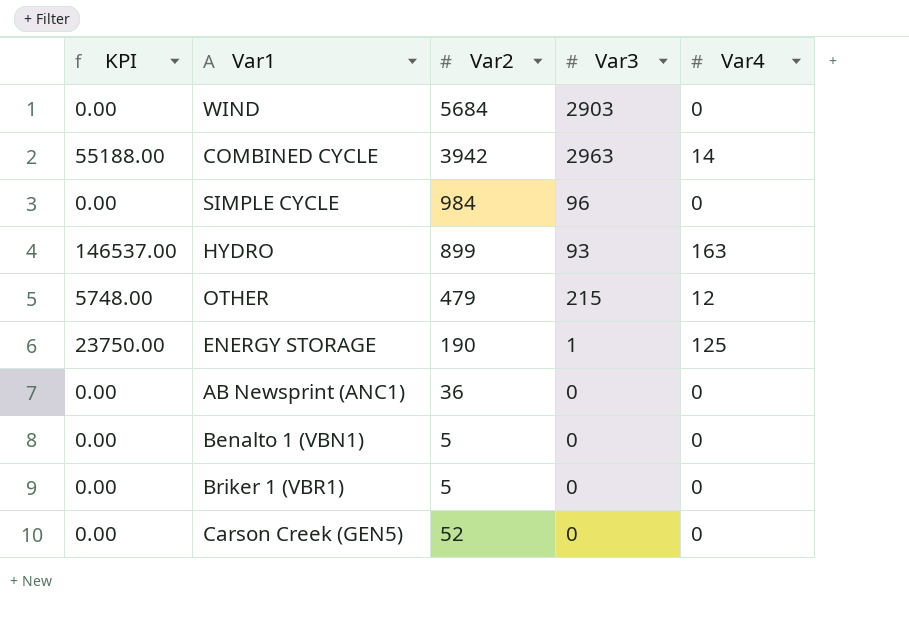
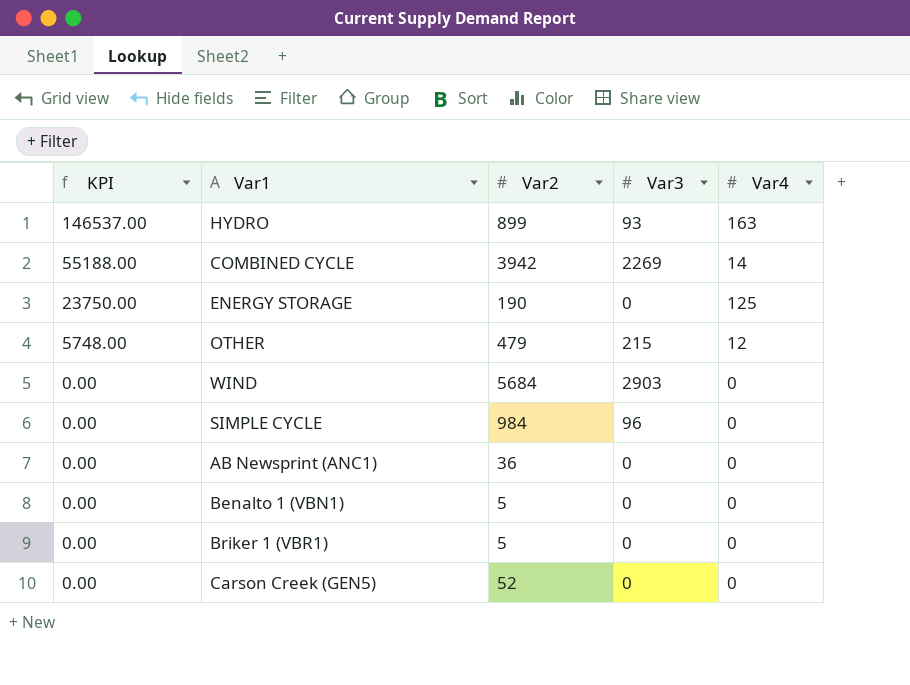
row order: none -> KPI descending
COMBINED CYCLE | Var3: 2963 -> 2269
ENERGY STORAGE | Var3: 1 -> 0

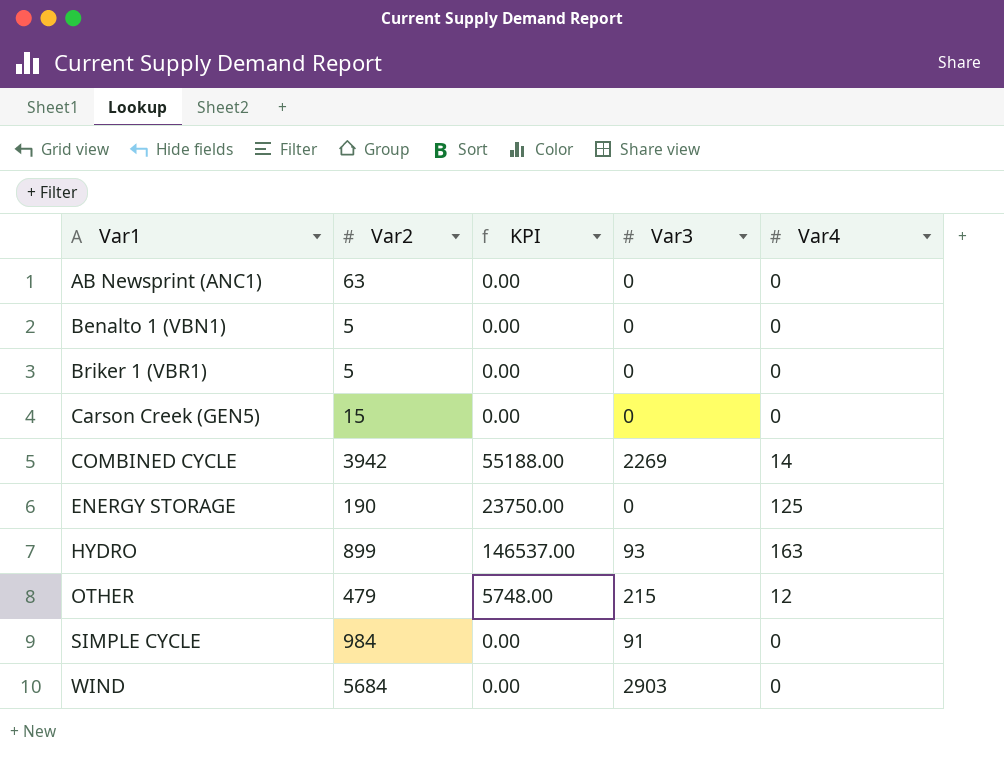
row order: KPI descending -> Var1 ascending
column KPI | position: 1 -> 3
AB Newsprint (ANC1) | Var2: 36 -> 63
Carson Creek (GEN5) | Var2: 52 -> 15
SIMPLE CYCLE | Var3: 96 -> 91

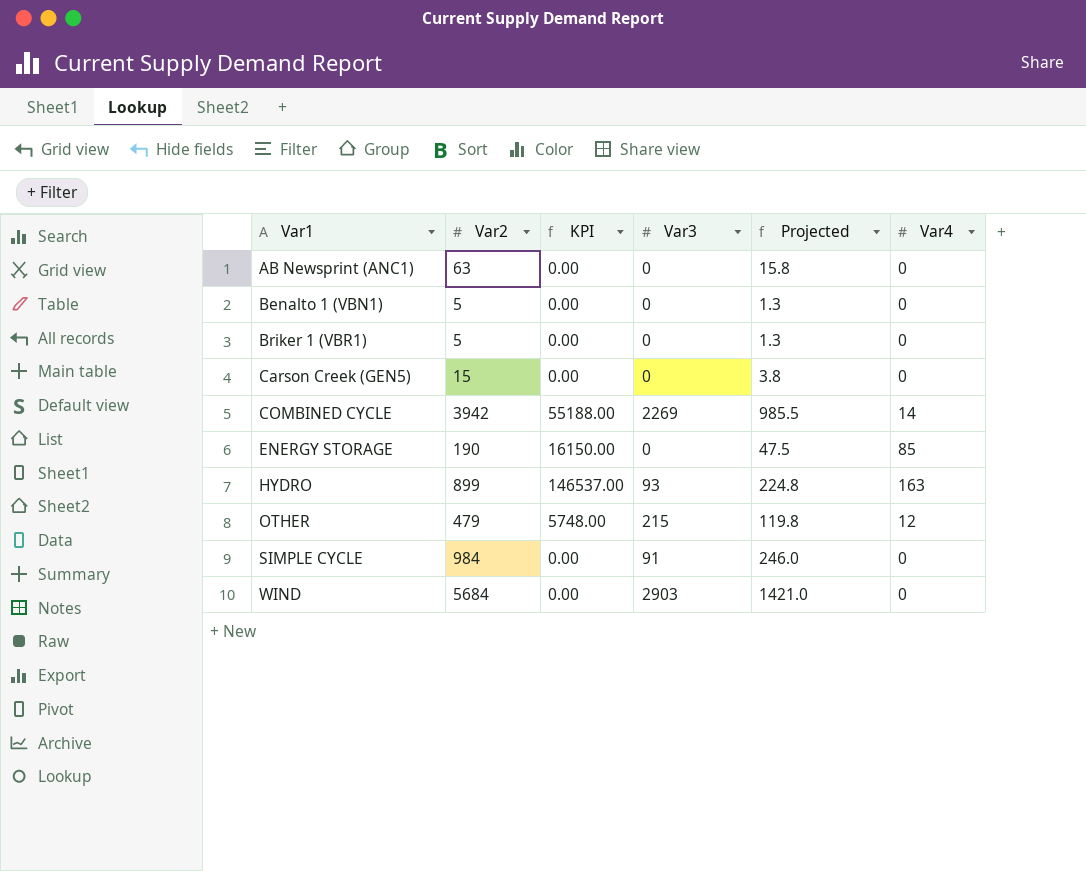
column Projected | formula: none -> [Var2] * 0.25
ENERGY STORAGE | KPI: 23750.00 -> 16150.00
ENERGY STORAGE | Var4: 125 -> 85

